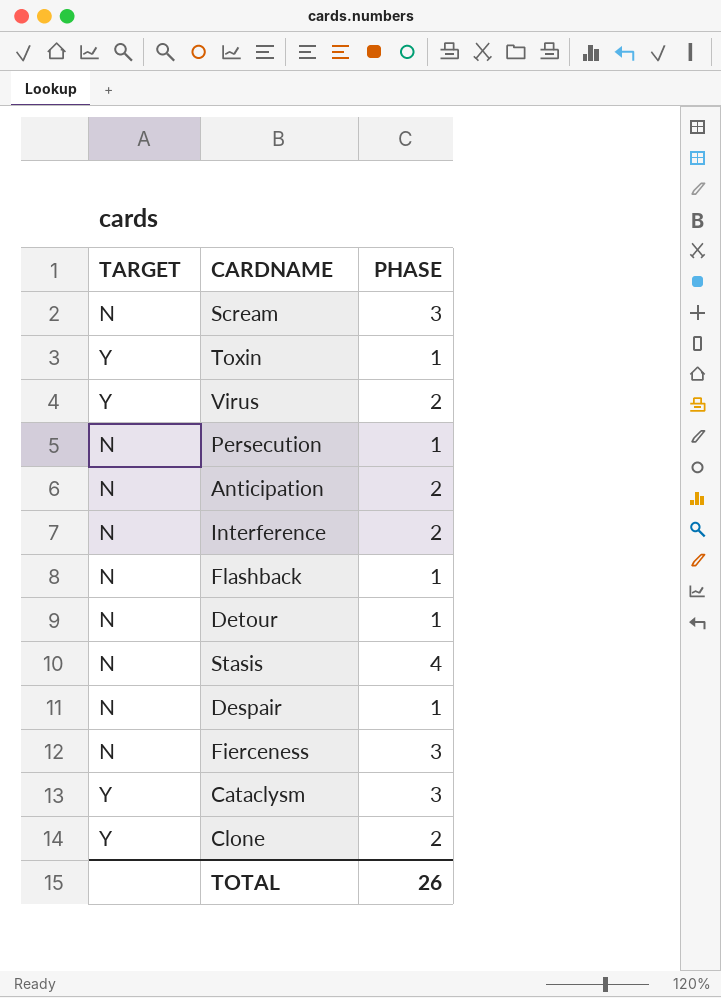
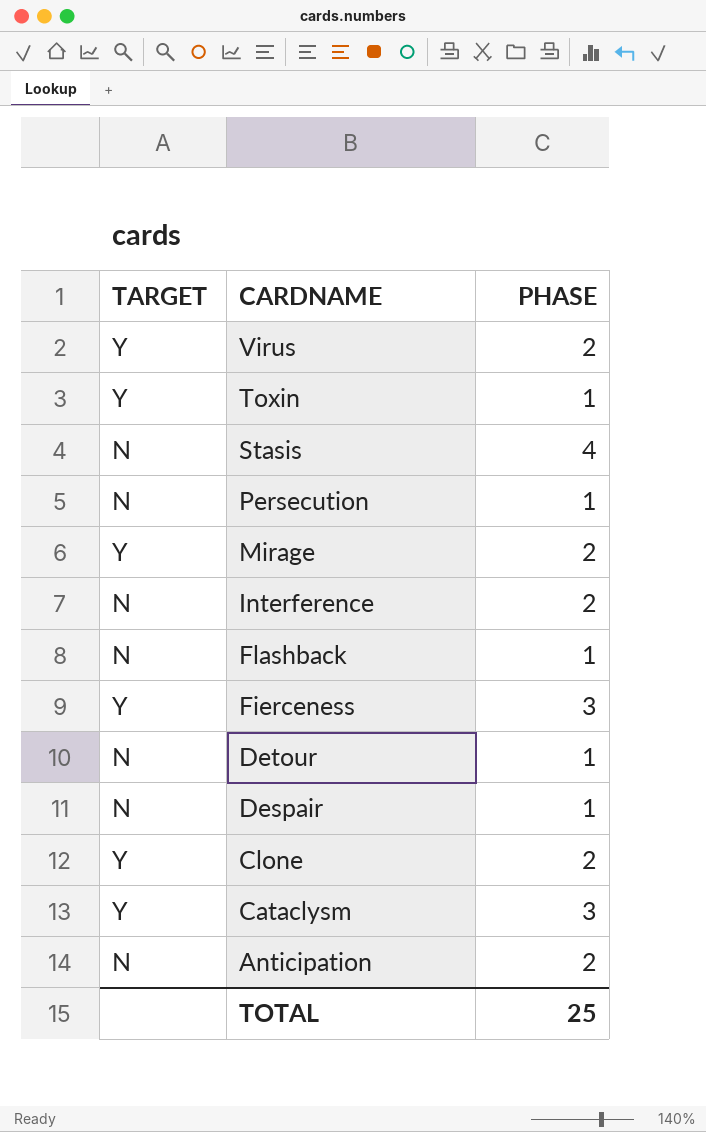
row order: none -> CARDNAME descending
row Scream: N | 3 -> none
row Mirage: none -> Y | 2
Fierceness | TARGET: N -> Y
TOTAL | PHASE: 26 -> 25

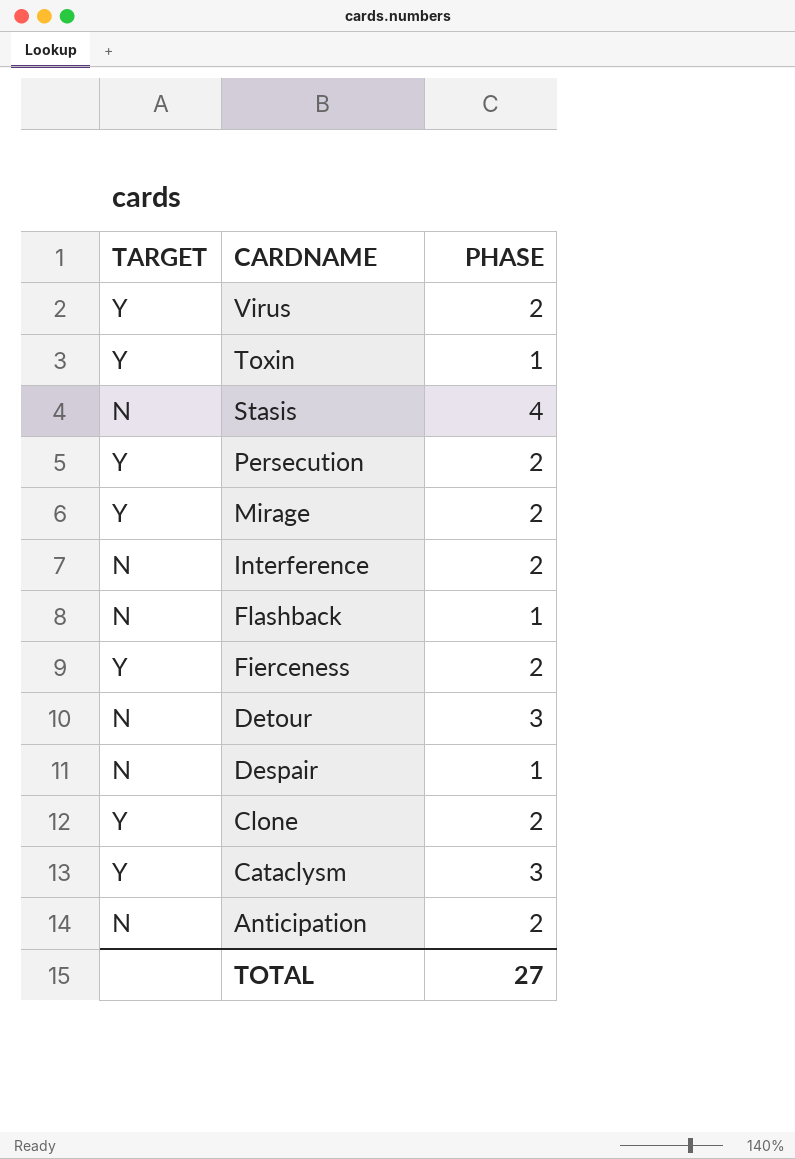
Persecution | TARGET: N -> Y
Persecution | PHASE: 1 -> 2
Fierceness | PHASE: 3 -> 2
Detour | PHASE: 1 -> 3
TOTAL | PHASE: 25 -> 27

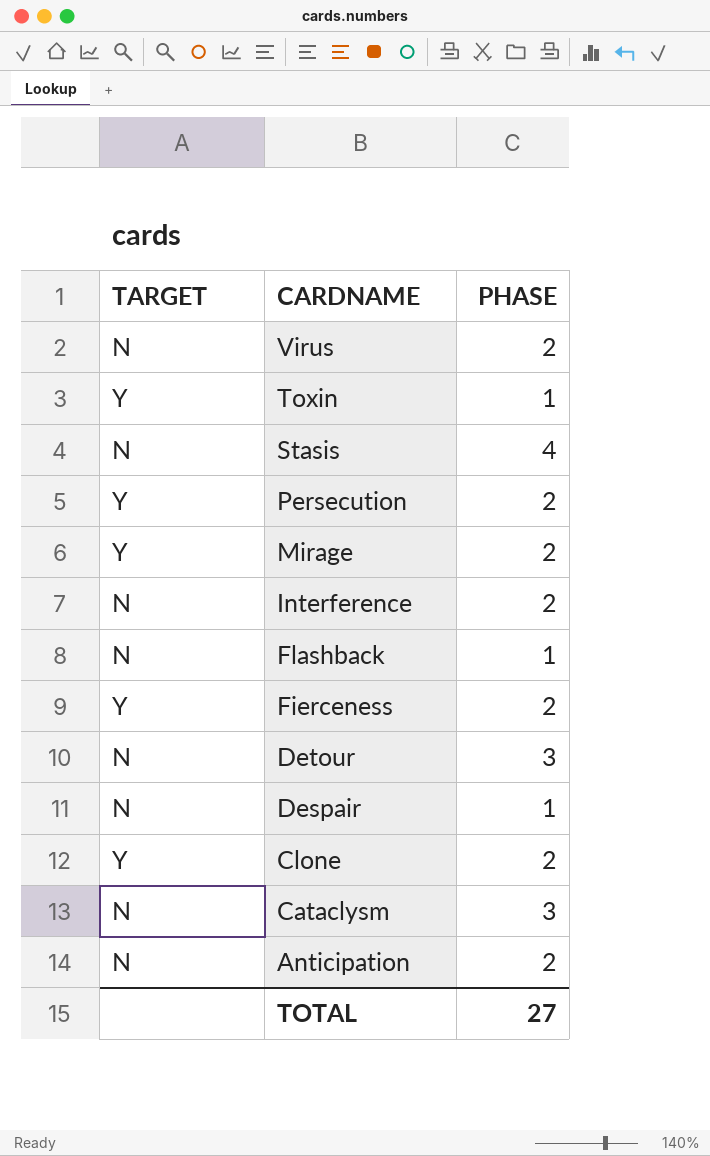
Virus | TARGET: Y -> N
Cataclysm | TARGET: Y -> N

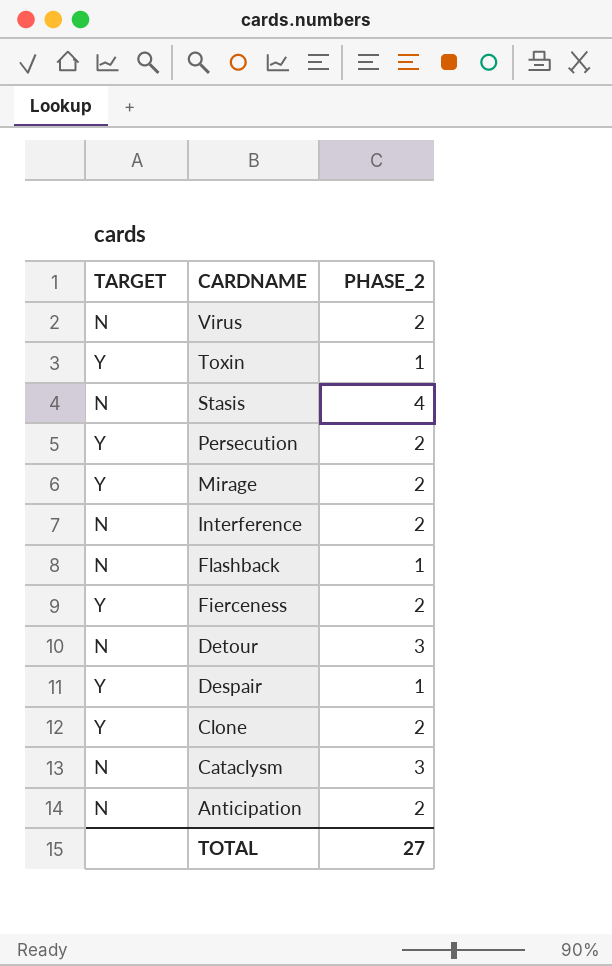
column name: PHASE -> PHASE_2
Despair | TARGET: N -> Y

